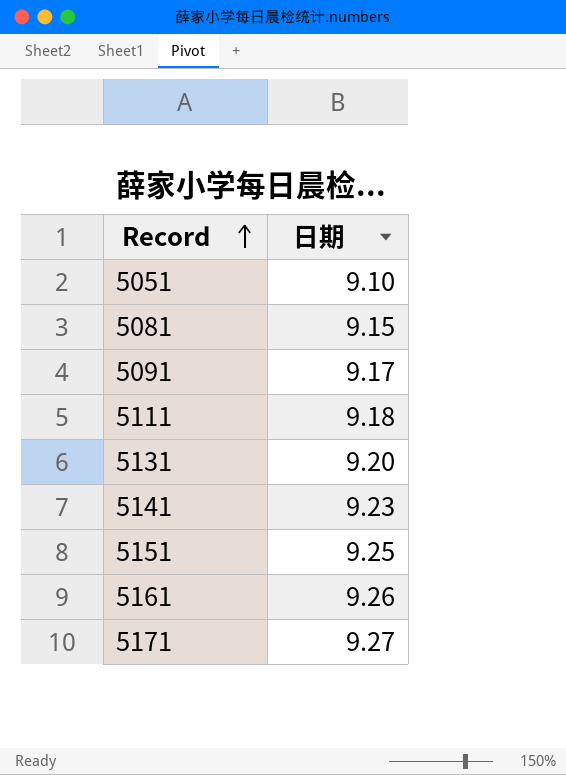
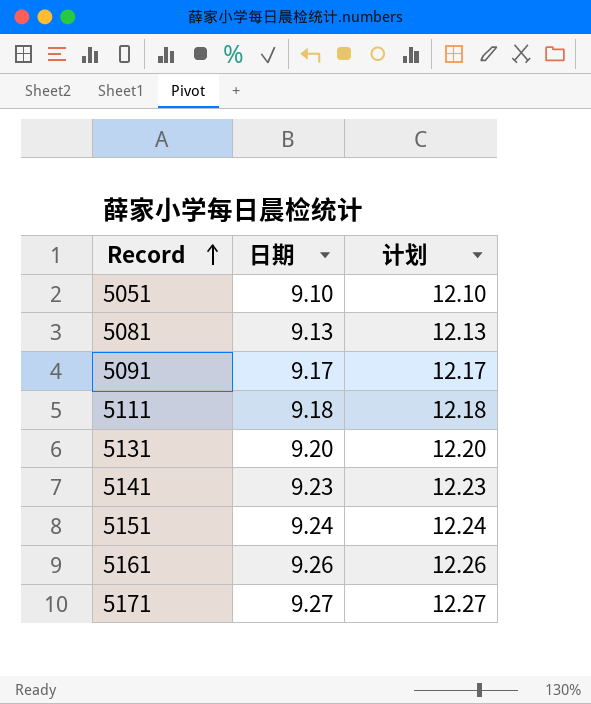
column 计划 | formula: none -> [日期] + 3
5081 | 日期: 9.15 -> 9.13
5151 | 日期: 9.25 -> 9.24

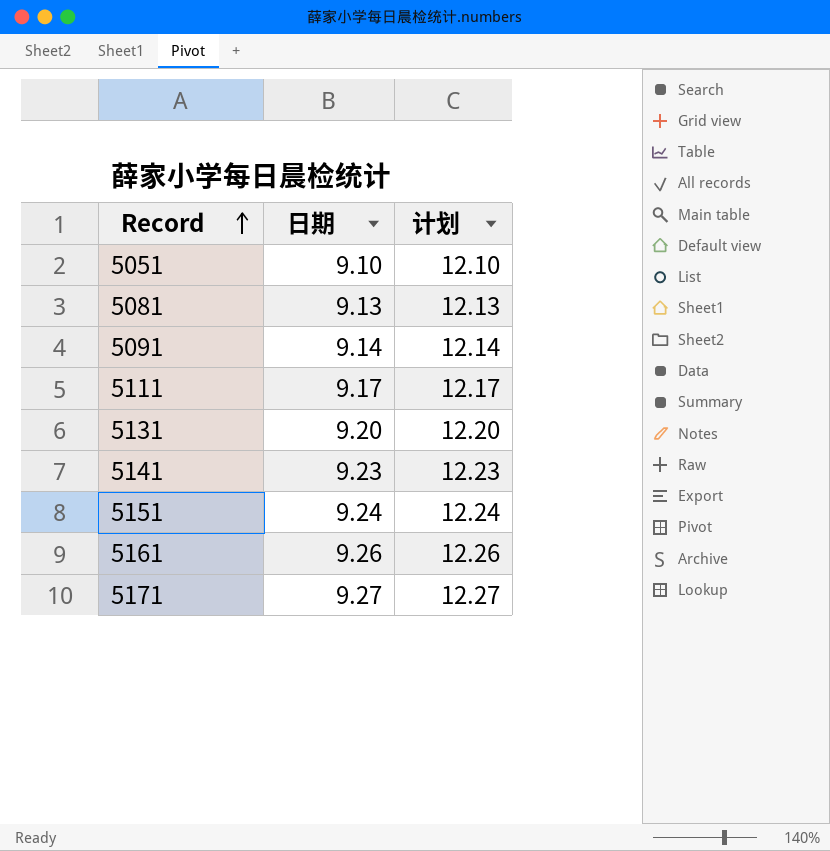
5091 | 日期: 9.17 -> 9.14
5091 | 计划: 12.17 -> 12.14
5111 | 日期: 9.18 -> 9.17
5111 | 计划: 12.18 -> 12.17

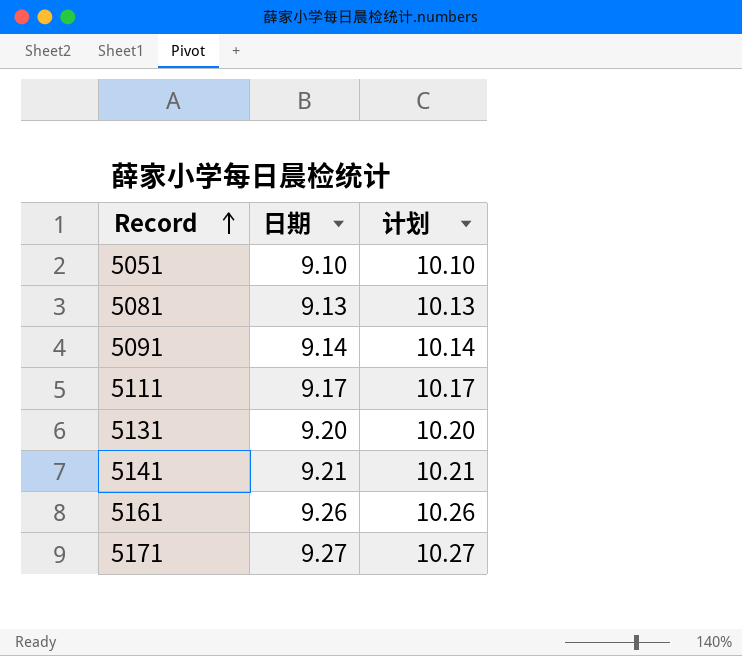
column 计划 | formula: [日期] + 3 -> [日期] + 1
row 5151: 9.24 | 12.24 -> none
5141 | 日期: 9.23 -> 9.21

